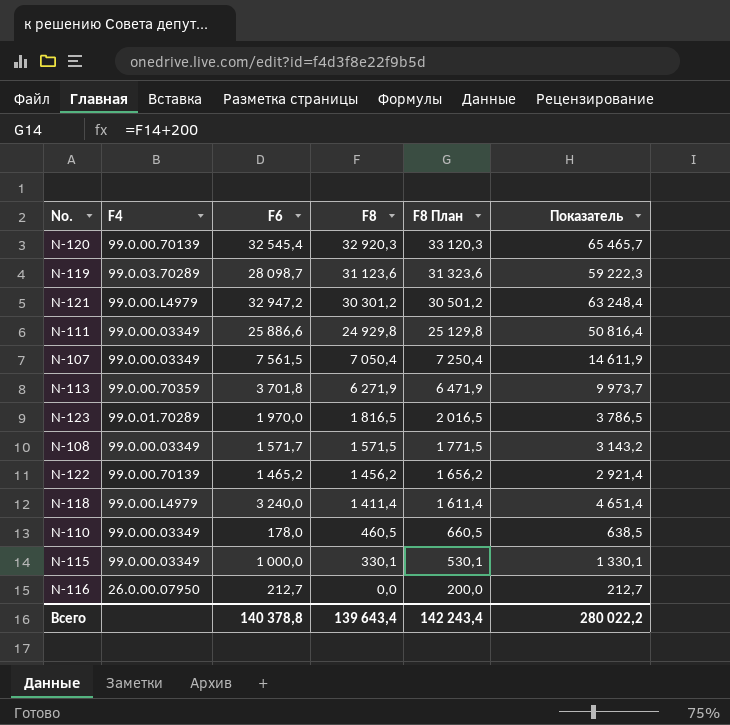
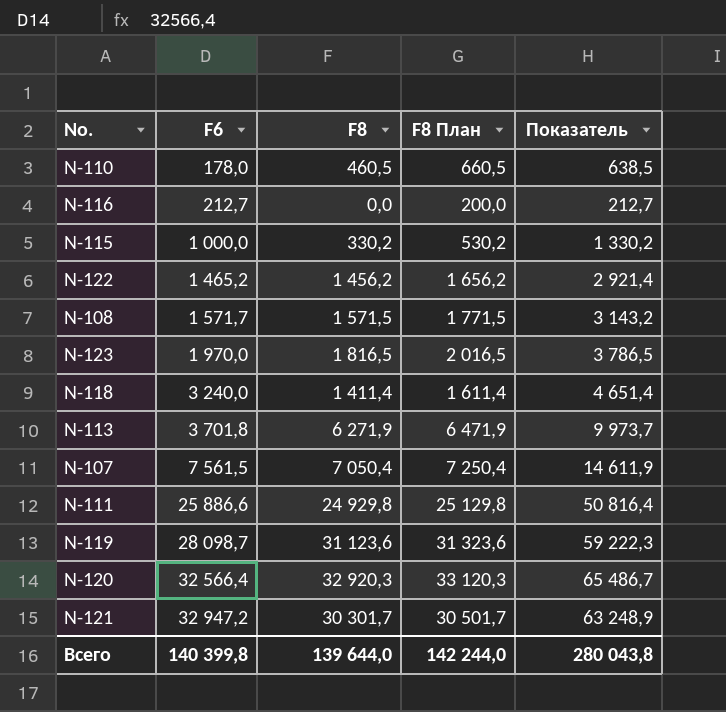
row order: F8 descending -> F6 ascending
column F4 | position: 2 -> none
N-115 | F8: 330,1 -> 330,2
N-115 | F8 План: 530,1 -> 530,2
N-115 | Показатель: 1 330,1 -> 1 330,2
N-120 | F6: 32 545,4 -> 32 566,4
N-120 | Показатель: 65 465,7 -> 65 486,7
N-121 | F8: 30 301,2 -> 30 301,7
N-121 | F8 План: 30 501,2 -> 30 501,7
N-121 | Показатель: 63 248,4 -> 63 248,9
Всего | F6: 140 378,8 -> 140 399,8
Всего | F8: 139 643,4 -> 139 644,0
Всего | F8 План: 142 243,4 -> 142 244,0
Всего | Показатель: 280 022,2 -> 280 043,8

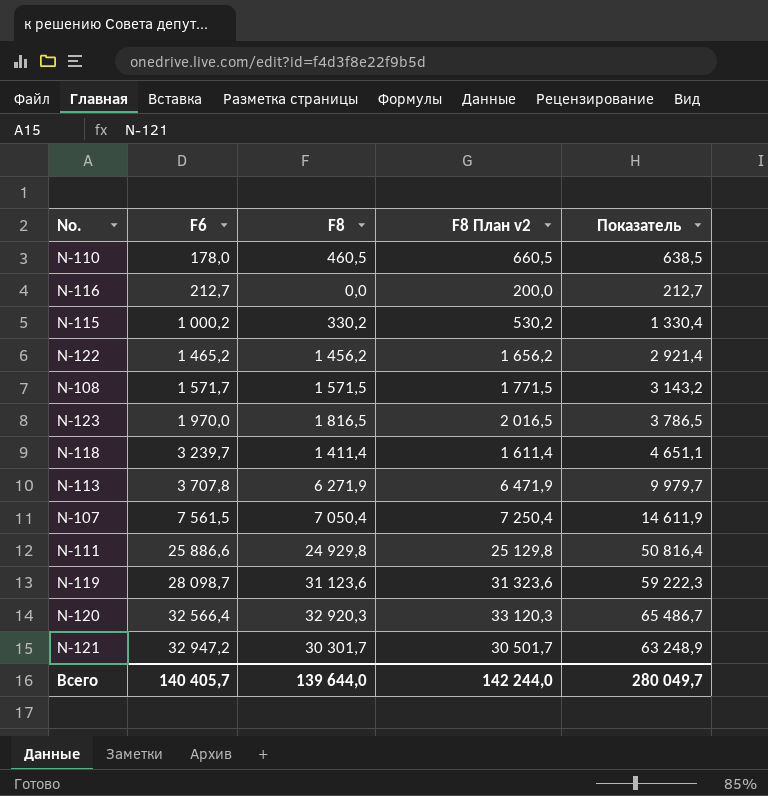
column name: F8 План -> F8 План v2
N-115 | F6: 1 000,0 -> 1 000,2
N-115 | Показатель: 1 330,2 -> 1 330,4
N-118 | F6: 3 240,0 -> 3 239,7
N-118 | Показатель: 4 651,4 -> 4 651,1
N-113 | F6: 3 701,8 -> 3 707,8
N-113 | Показатель: 9 973,7 -> 9 979,7
Всего | F6: 140 399,8 -> 140 405,7
Всего | Показатель: 280 043,8 -> 280 049,7

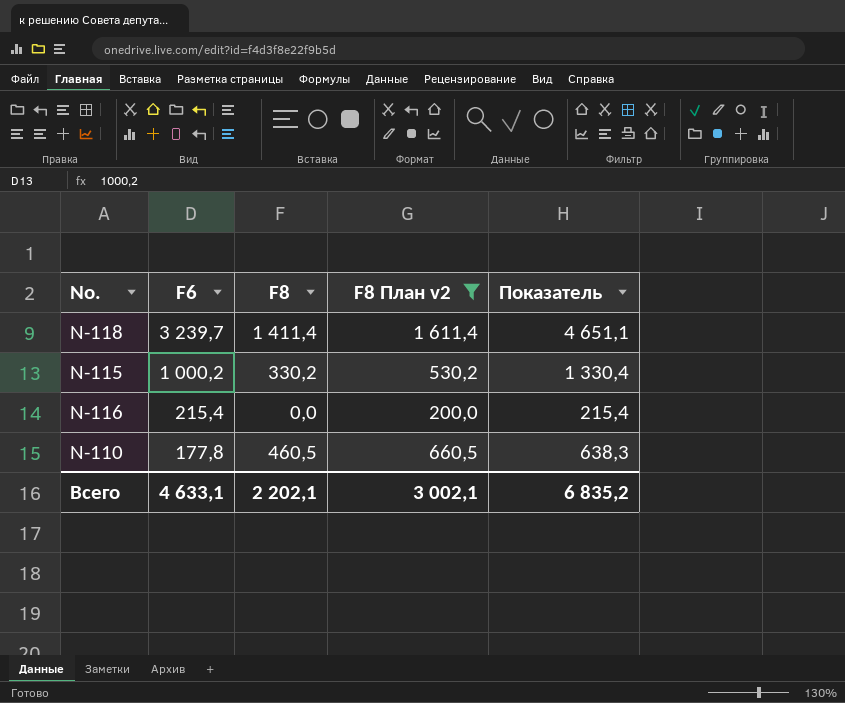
filter: none -> F8 План v2 <= 1 611,4
row order: F6 ascending -> F6 descending
N-116 | F6: 212,7 -> 215,4
N-116 | Показатель: 212,7 -> 215,4
N-110 | F6: 178,0 -> 177,8
N-110 | Показатель: 638,5 -> 638,3
Всего | F6: 140 405,7 -> 4 633,1
Всего | F8: 139 644,0 -> 2 202,1
Всего | F8 План v2: 142 244,0 -> 3 002,1
Всего | Показатель: 280 049,7 -> 6 835,2

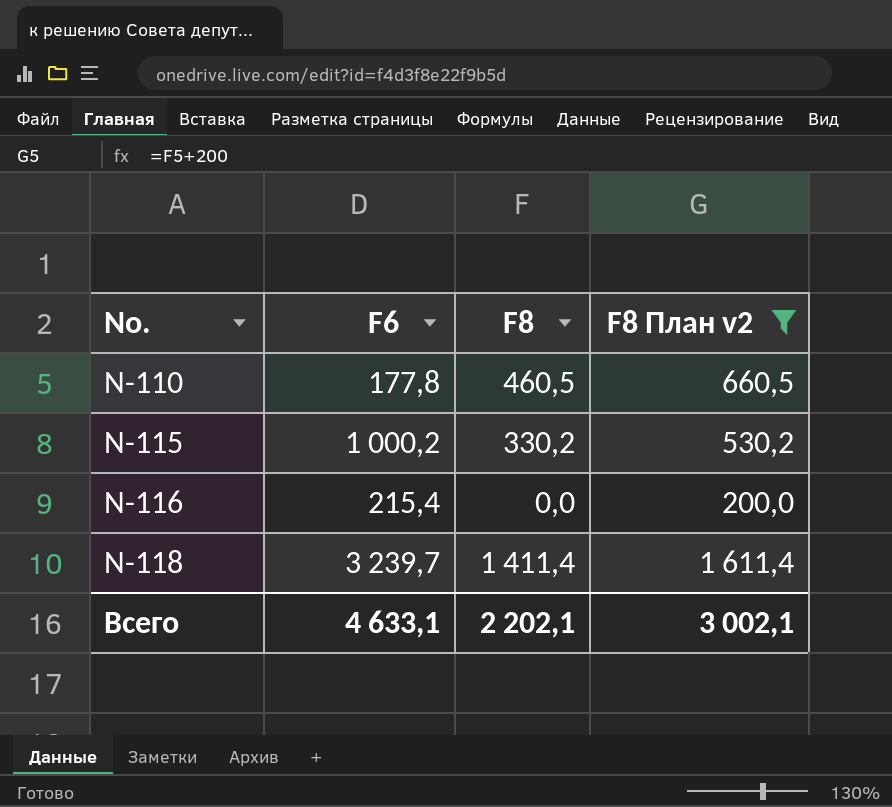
row order: F6 descending -> No. ascending
column Показатель | formula: [F6] + [F8] -> none

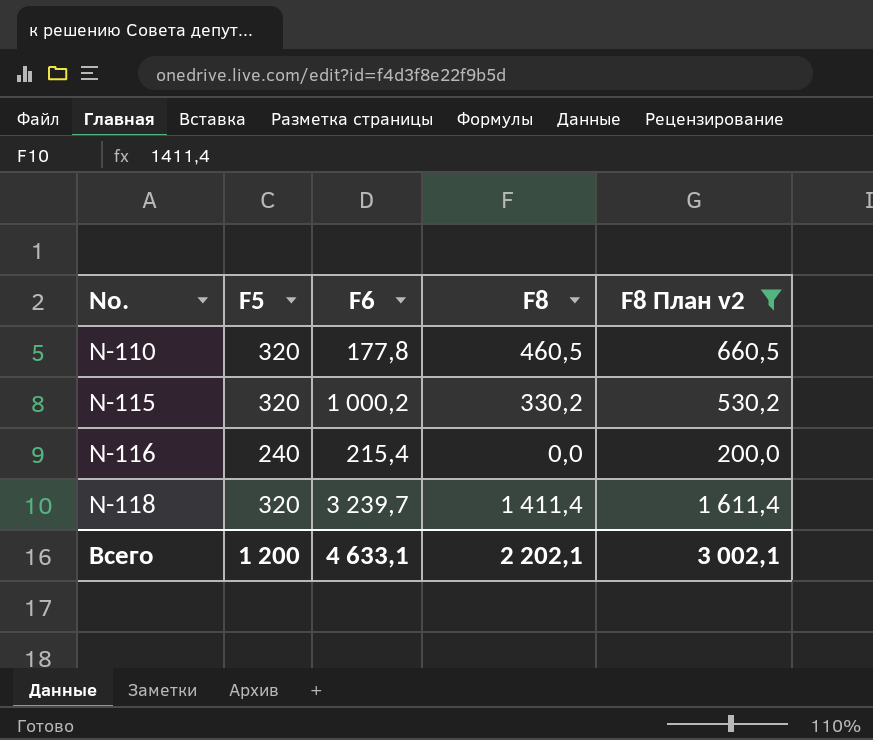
column F5 | position: none -> 2

